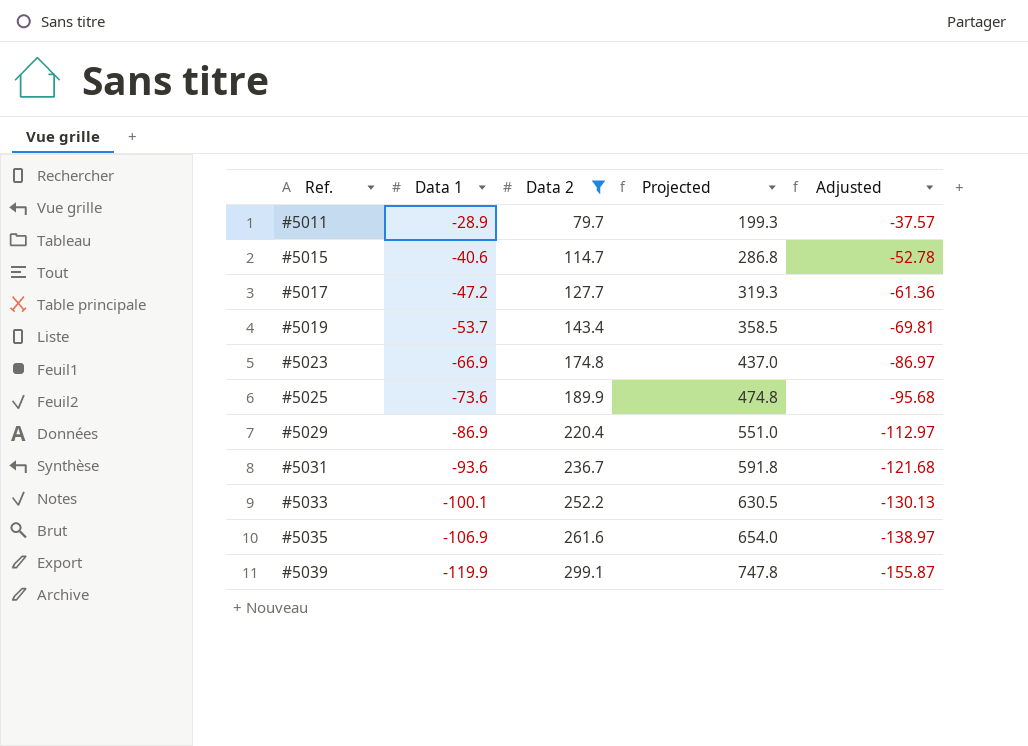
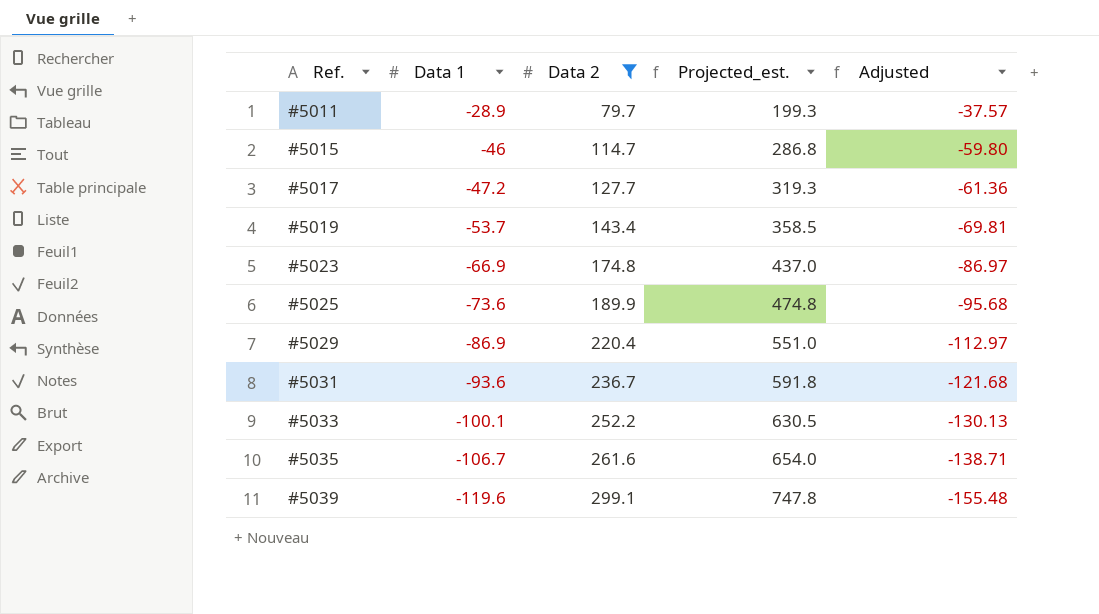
column name: Projected -> Projected_est.
#5015 | Data 1: -40.6 -> -46
#5015 | Adjusted: -52.78 -> -59.80
#5035 | Data 1: -106.9 -> -106.7
#5035 | Adjusted: -138.97 -> -138.71
#5039 | Data 1: -119.9 -> -119.6
#5039 | Adjusted: -155.87 -> -155.48

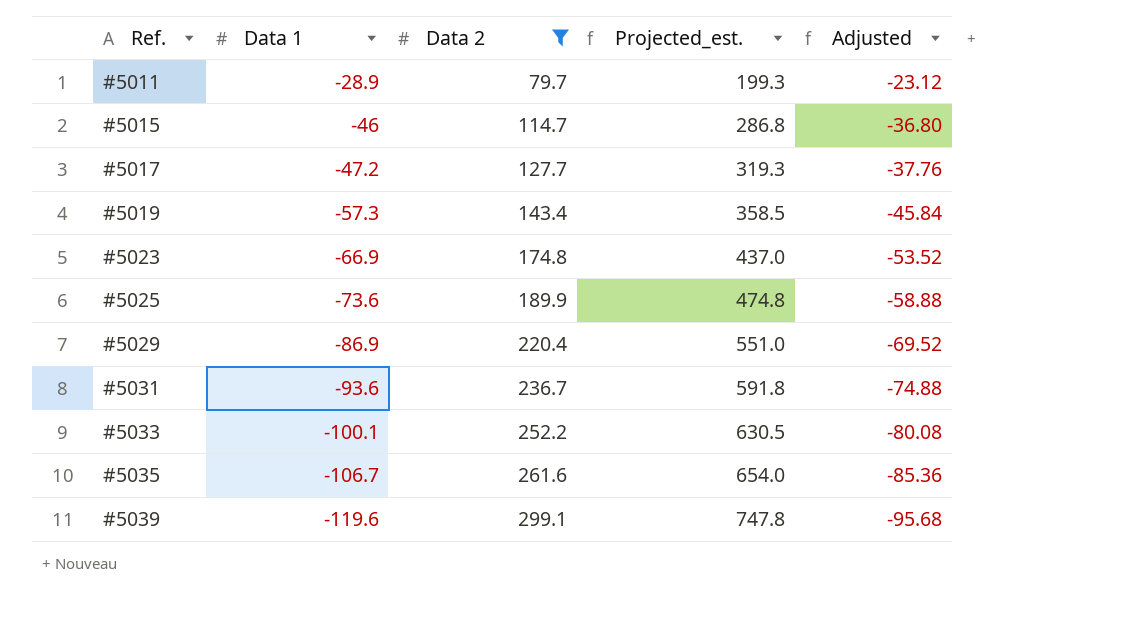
column Adjusted | formula: [Data 1] * 1.3 -> [Data 1] * 0.8
#5019 | Data 1: -53.7 -> -57.3

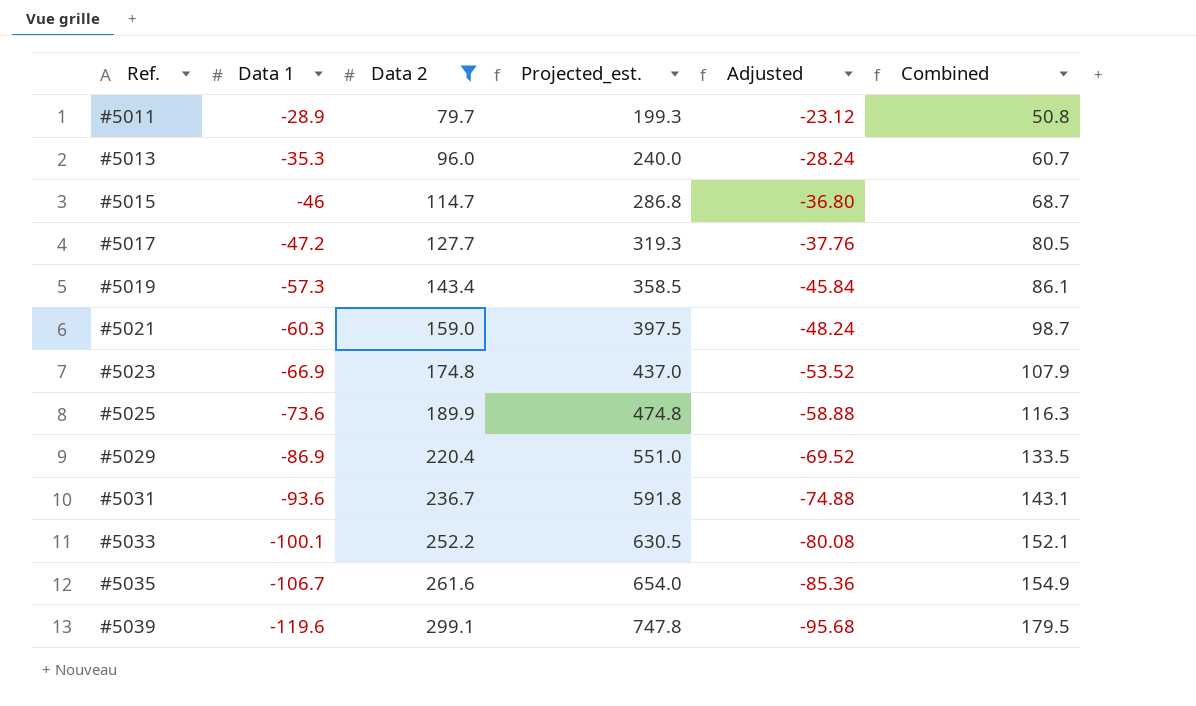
column Combined | formula: none -> [Data 1] + [Data 2]
row #5013: none -> -35.3 | 96.0 | 240.0 | -28.24 | 60.7
row #5021: none -> -60.3 | 159.0 | 397.5 | -48.24 | 98.7

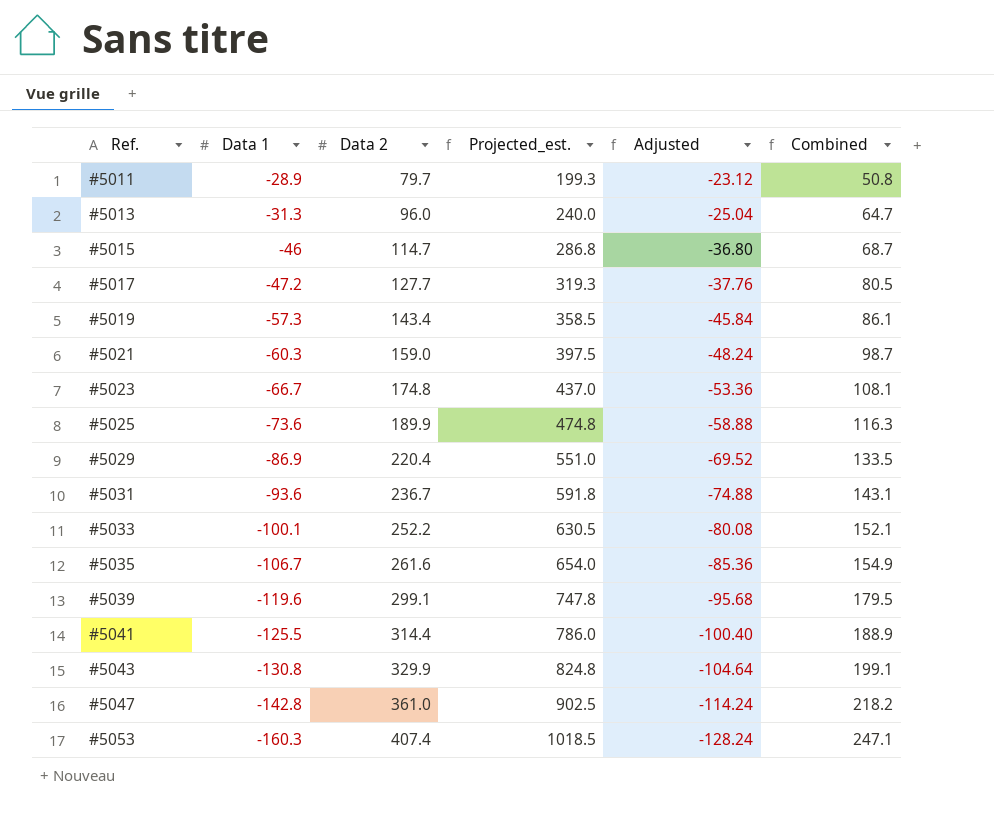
filter: Data 2 <= 299.1 -> none
#5013 | Data 1: -35.3 -> -31.3
#5013 | Adjusted: -28.24 -> -25.04
#5013 | Combined: 60.7 -> 64.7
#5023 | Data 1: -66.9 -> -66.7
#5023 | Adjusted: -53.52 -> -53.36
#5023 | Combined: 107.9 -> 108.1

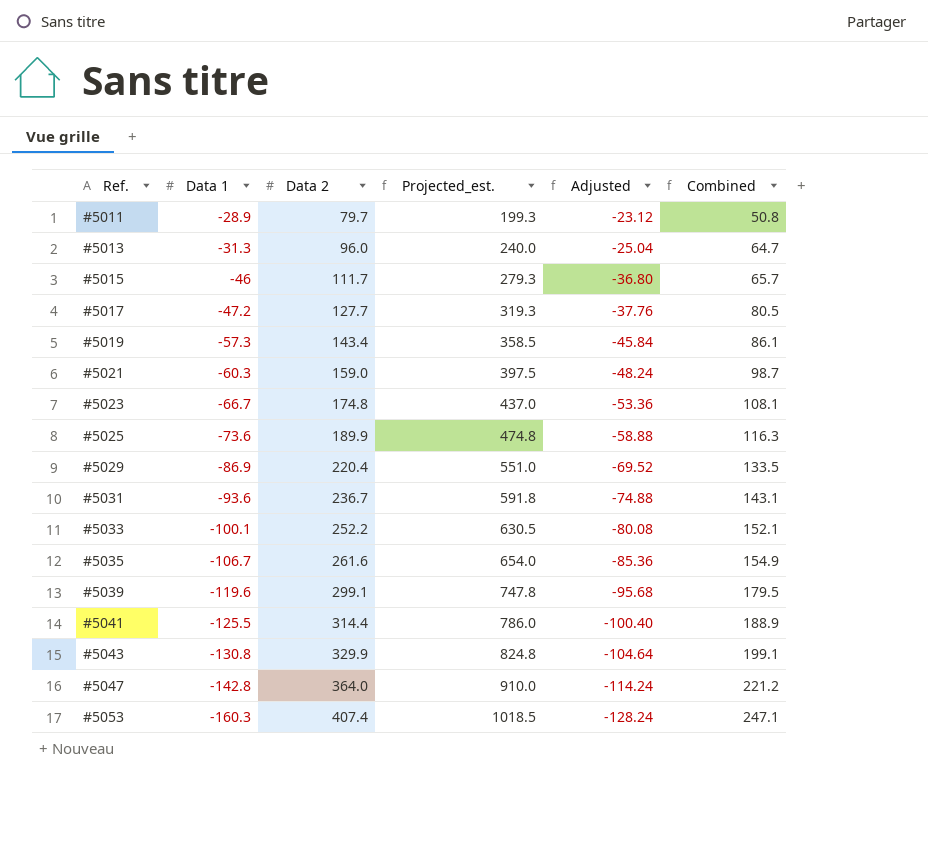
#5015 | Data 2: 114.7 -> 111.7
#5015 | Projected_est.: 286.8 -> 279.3
#5015 | Combined: 68.7 -> 65.7
#5047 | Data 2: 361.0 -> 364.0
#5047 | Projected_est.: 902.5 -> 910.0
#5047 | Combined: 218.2 -> 221.2

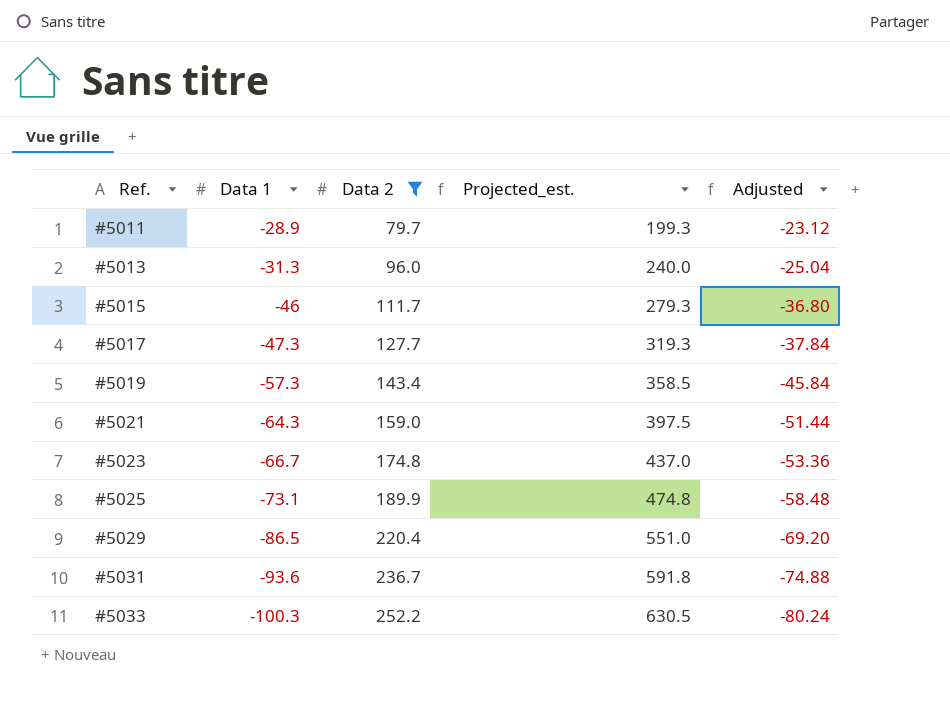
filter: none -> Data 2 <= 252.2
column Combined | formula: [Data 1] + [Data 2] -> none
#5017 | Data 1: -47.2 -> -47.3
#5017 | Adjusted: -37.76 -> -37.84
#5021 | Data 1: -60.3 -> -64.3
#5021 | Adjusted: -48.24 -> -51.44
#5025 | Data 1: -73.6 -> -73.1
#5025 | Adjusted: -58.88 -> -58.48
#5029 | Data 1: -86.9 -> -86.5
#5029 | Adjusted: -69.52 -> -69.20
#5033 | Data 1: -100.1 -> -100.3
#5033 | Adjusted: -80.08 -> -80.24

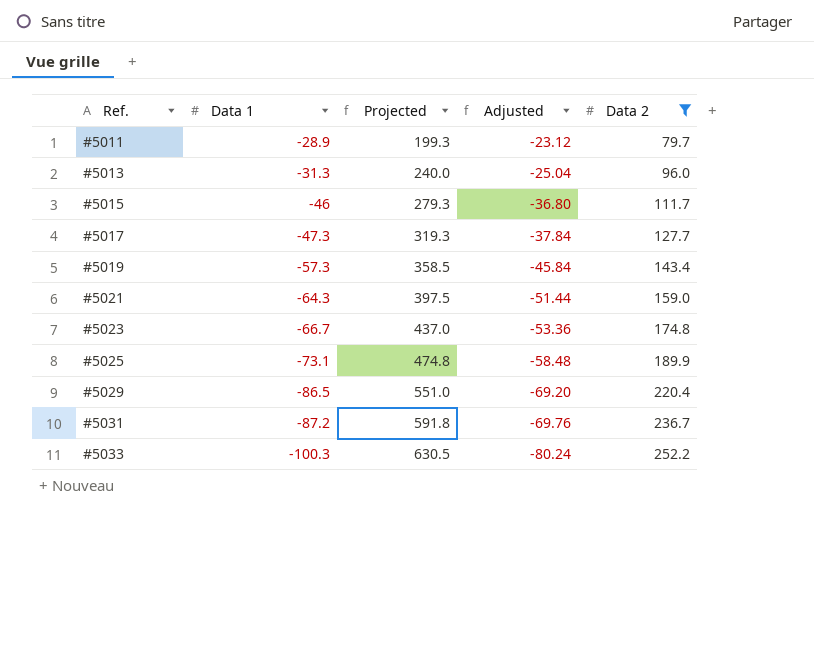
column name: Projected_est. -> Projected
column Data 2 | position: 3 -> 5
#5031 | Data 1: -93.6 -> -87.2
#5031 | Adjusted: -74.88 -> -69.76

